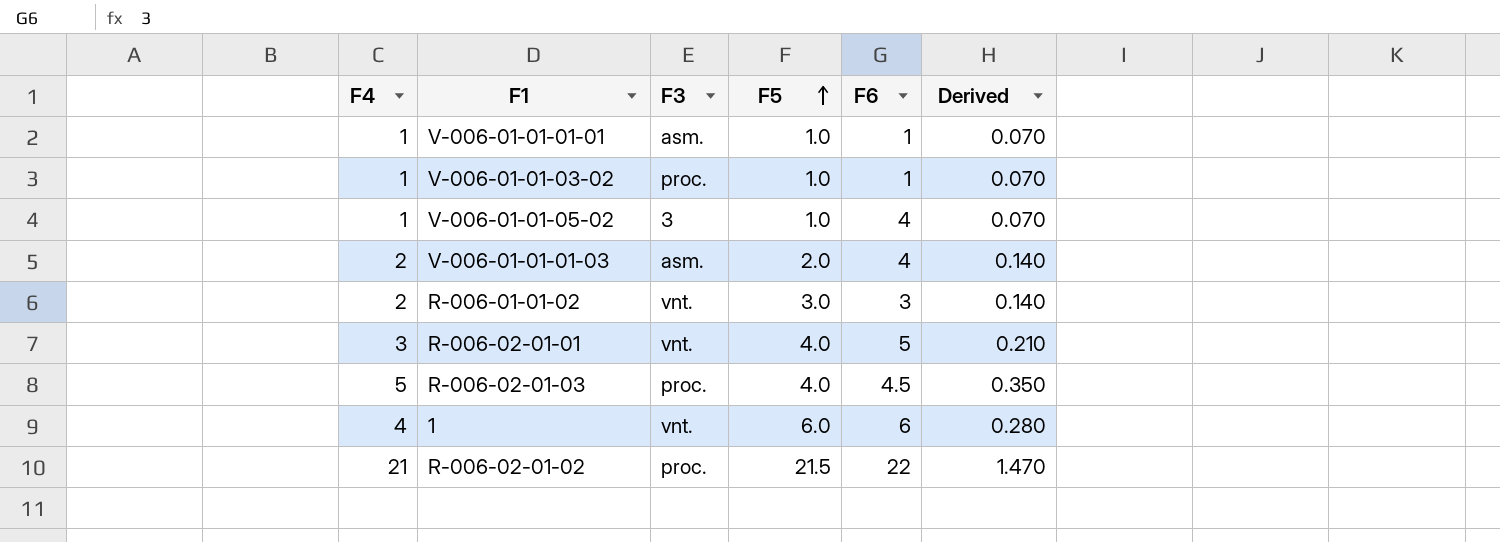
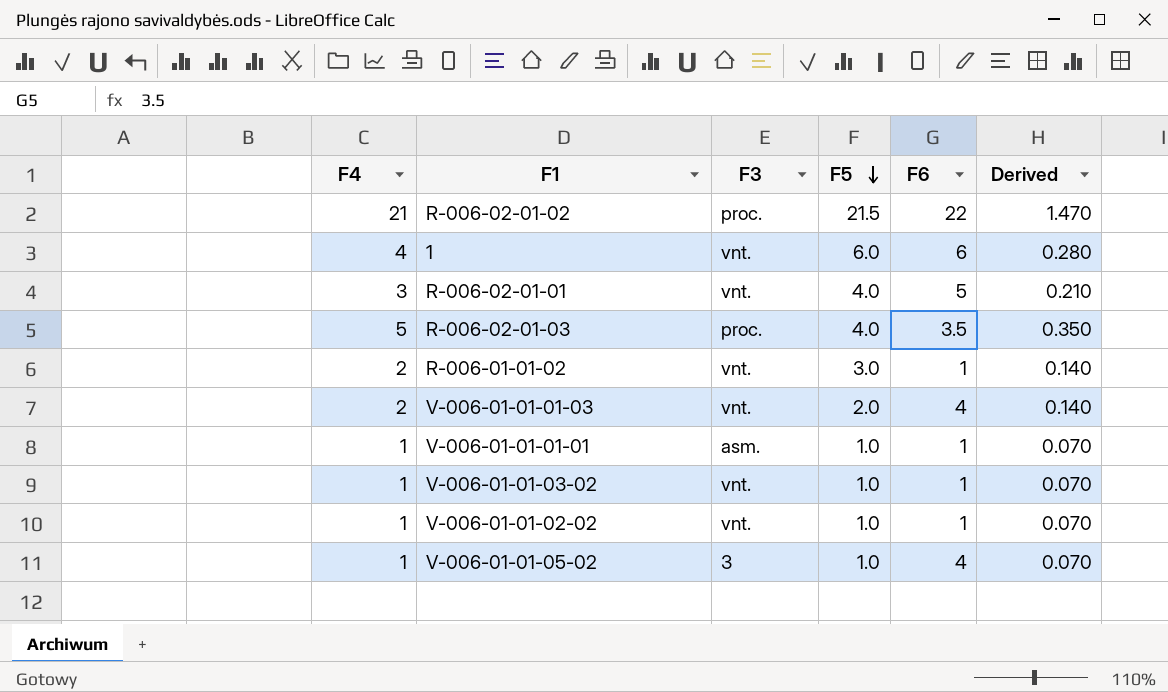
row order: F5 ascending -> F5 descending
R-006-02-01-03 | F6: 4.5 -> 3.5
R-006-01-01-02 | F6: 3 -> 1
V-006-01-01-01-03 | F3: asm. -> vnt.
V-006-01-01-03-02 | F3: proc. -> vnt.
row V-006-01-01-02-02: none -> 1 | vnt. | 1.0 | 1 | 0.070

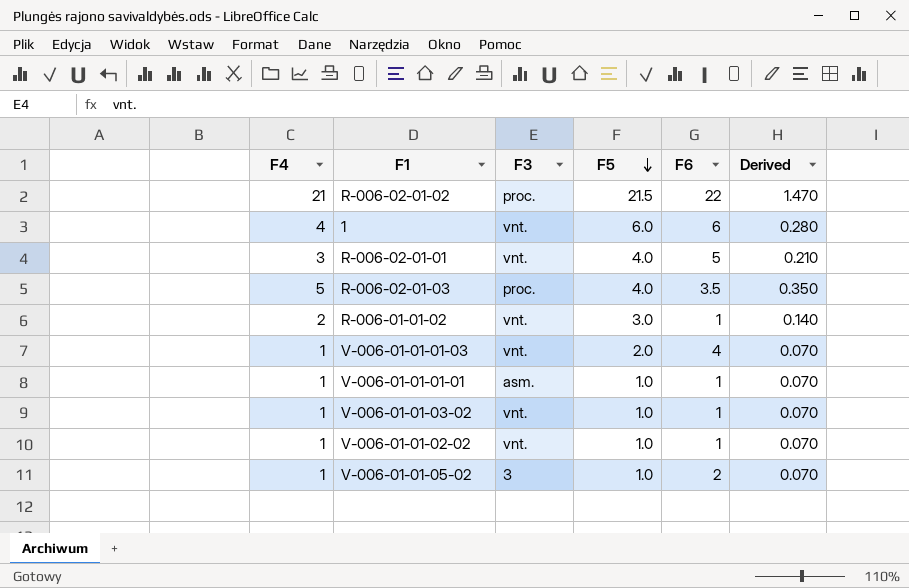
V-006-01-01-01-03 | F4: 2 -> 1
V-006-01-01-01-03 | Derived: 0.140 -> 0.070
V-006-01-01-05-02 | F6: 4 -> 2

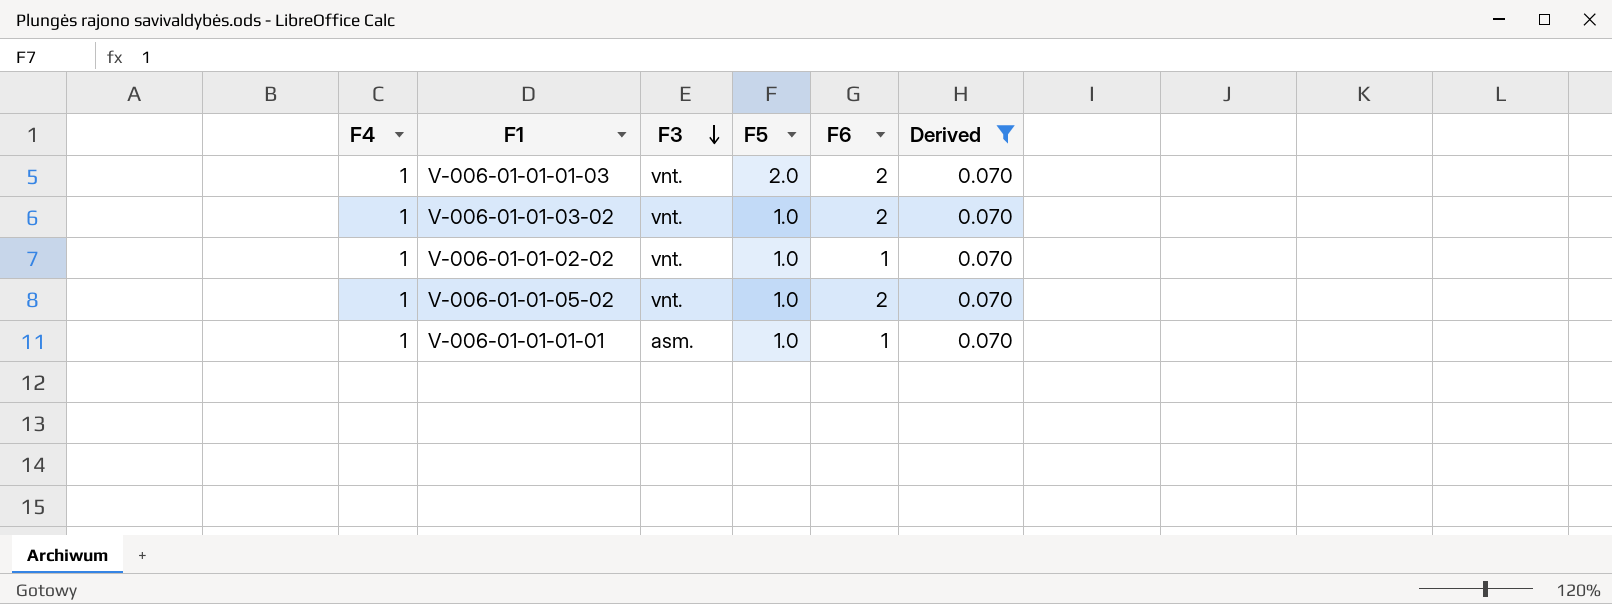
filter: none -> Derived = 0.070
row order: F5 descending -> F3 descending
V-006-01-01-01-03 | F6: 4 -> 2
V-006-01-01-03-02 | F6: 1 -> 2
V-006-01-01-05-02 | F3: 3 -> vnt.

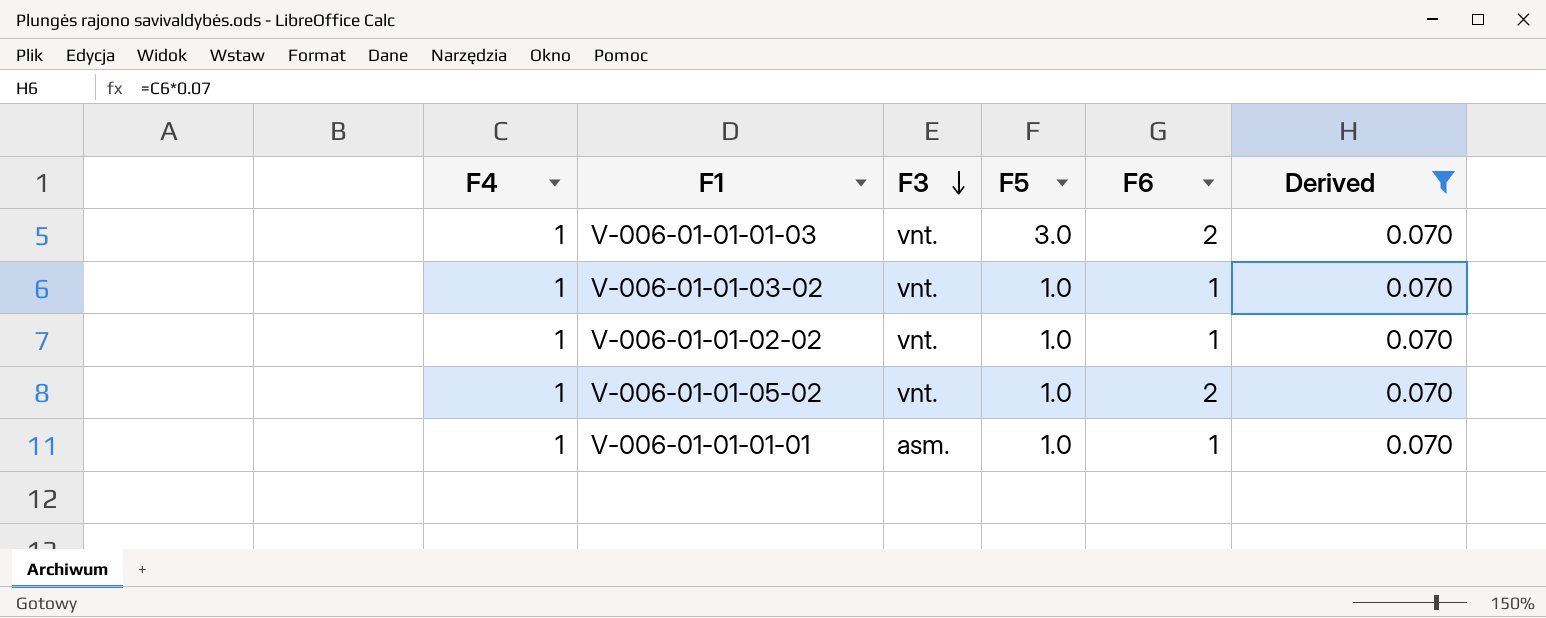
V-006-01-01-01-03 | F5: 2.0 -> 3.0
V-006-01-01-03-02 | F6: 2 -> 1

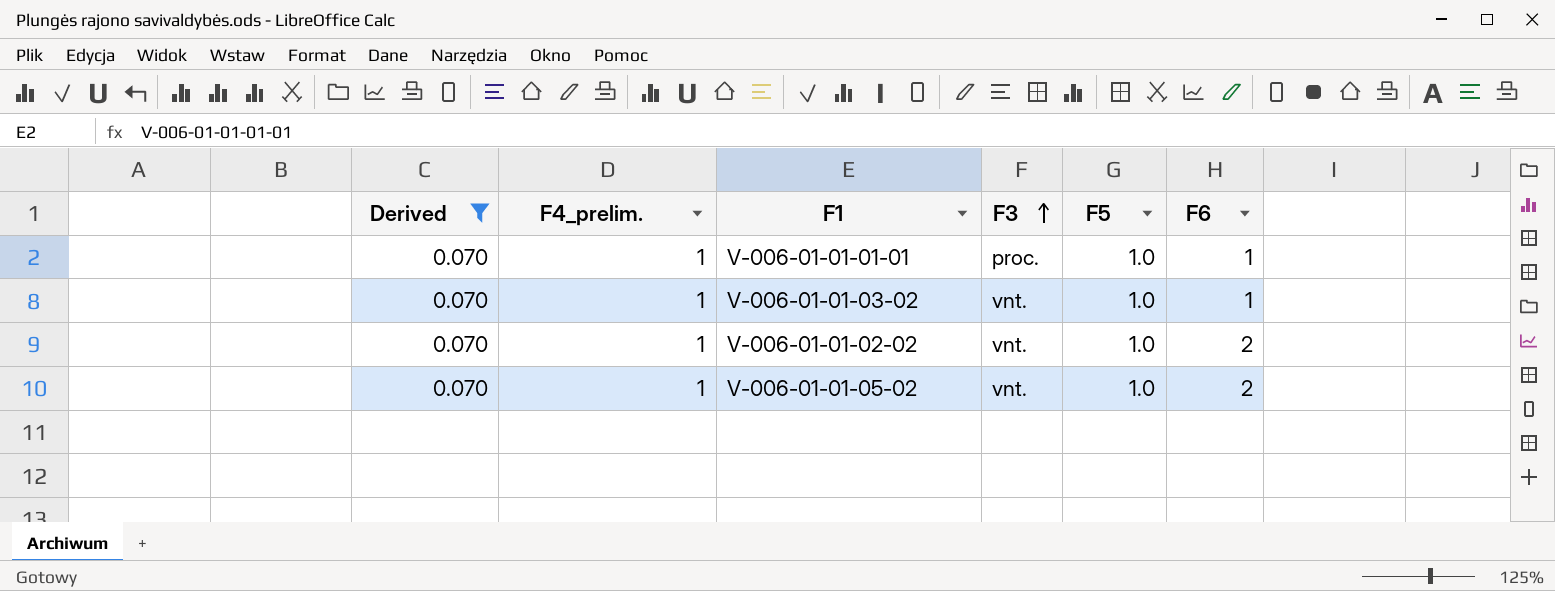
row order: F3 descending -> F3 ascending
column Derived | position: 6 -> 1
column name: F4 -> F4_prelim.
row V-006-01-01-01-03: 1 | vnt. | 3.0 | 2 | 0.070 -> none
V-006-01-01-01-01 | F3: asm. -> proc.
V-006-01-01-02-02 | F6: 1 -> 2

